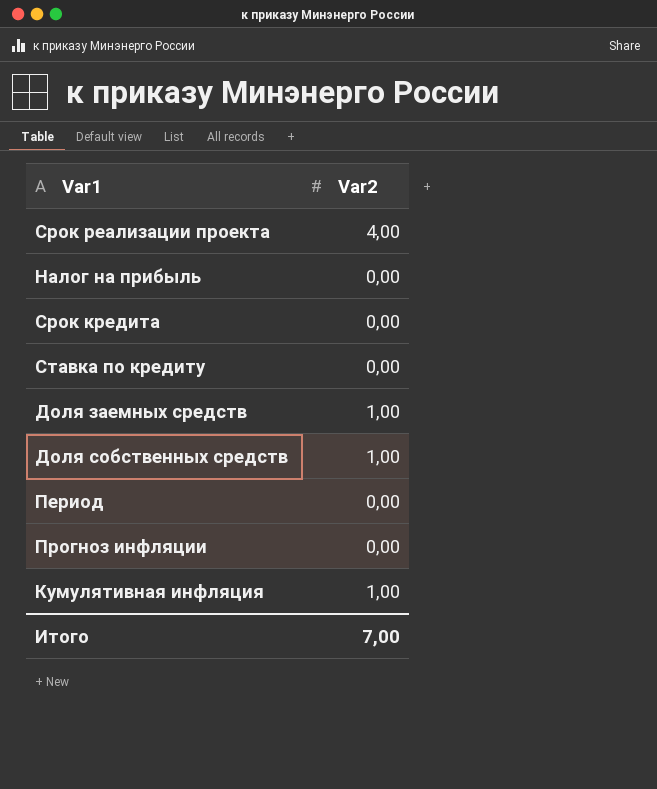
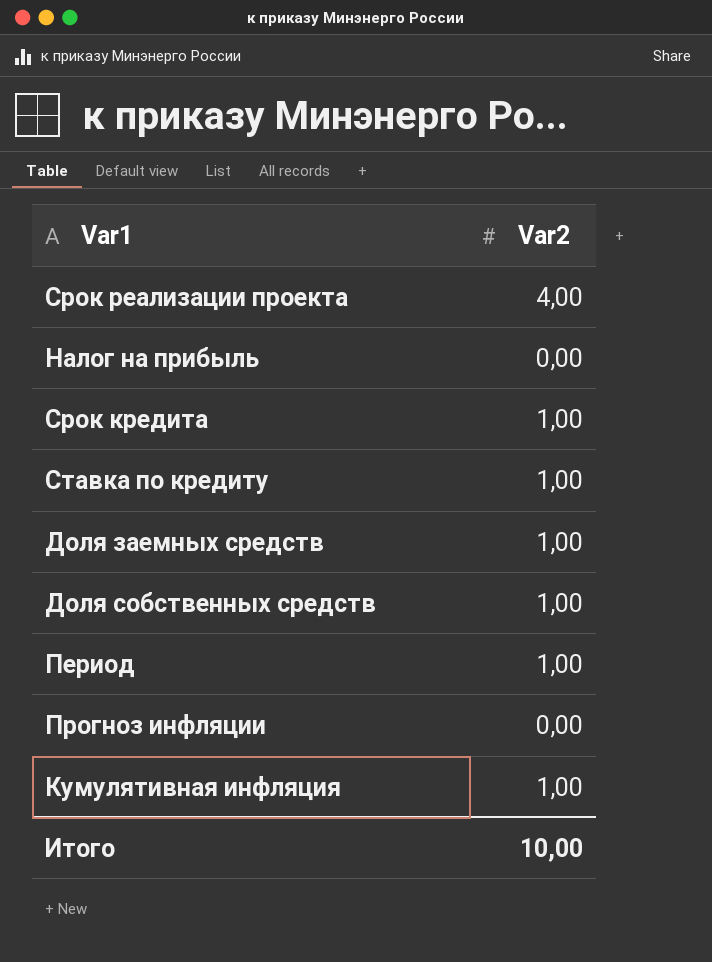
Срок кредита | Var2: 0,00 -> 1,00
Ставка по кредиту | Var2: 0,00 -> 1,00
Период | Var2: 0,00 -> 1,00
Итого | Var2: 7,00 -> 10,00

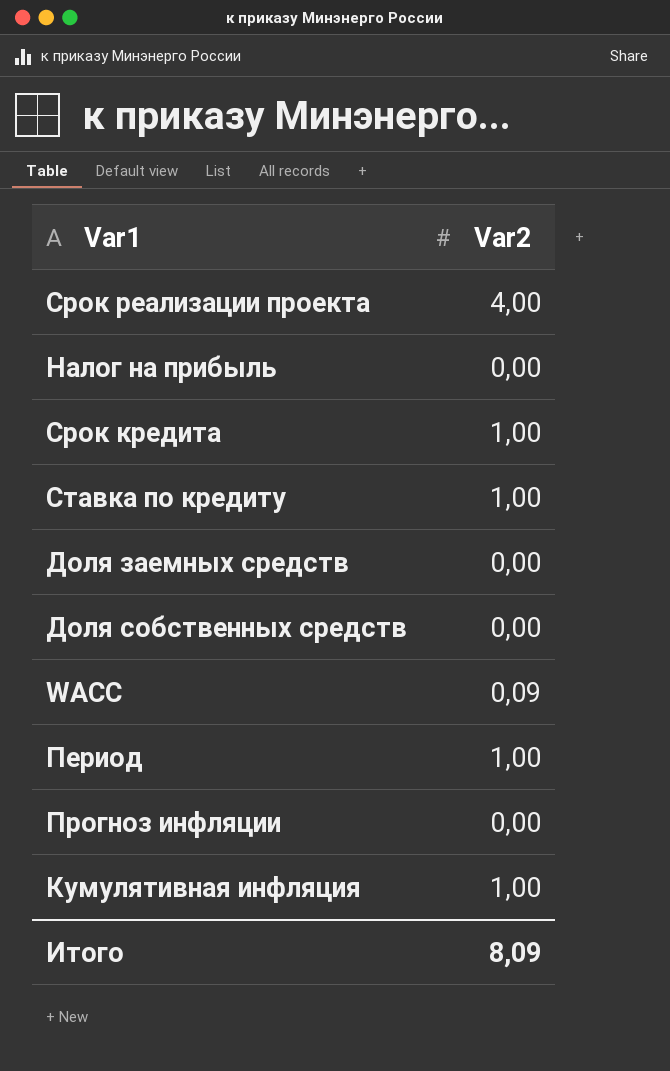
Доля заемных средств | Var2: 1,00 -> 0,00
Доля собственных средств | Var2: 1,00 -> 0,00
row WACC: none -> 0,09
Итого | Var2: 10,00 -> 8,09

